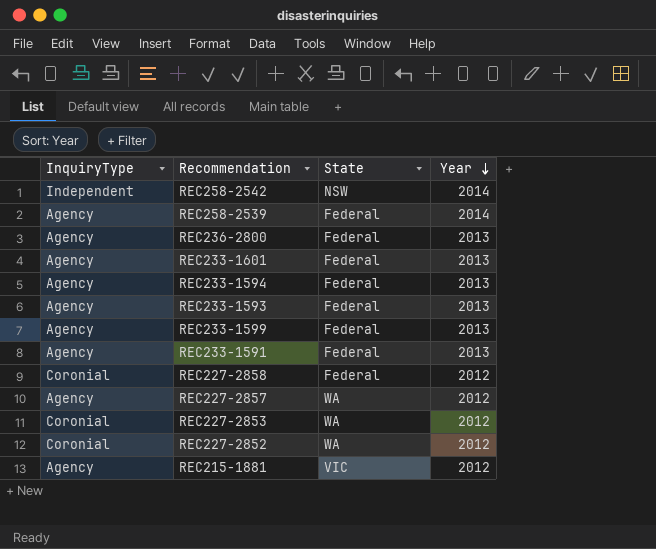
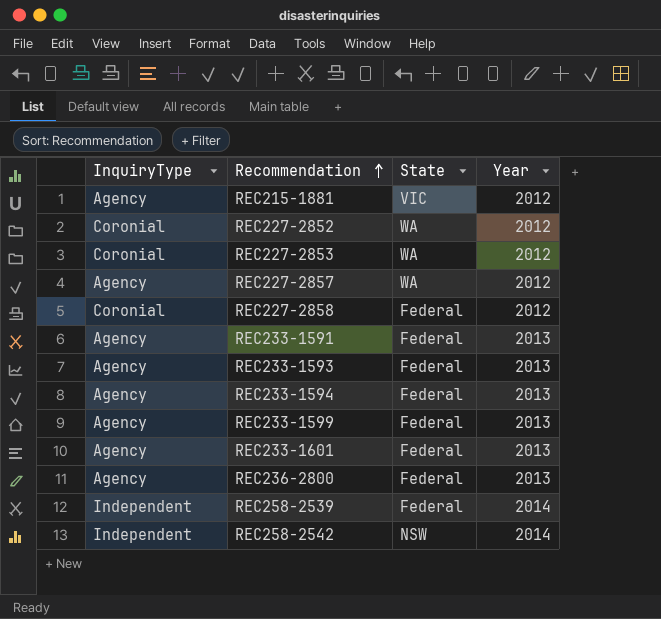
row order: Year descending -> Recommendation ascending
REC258-2539 | InquiryType: Agency -> Independent

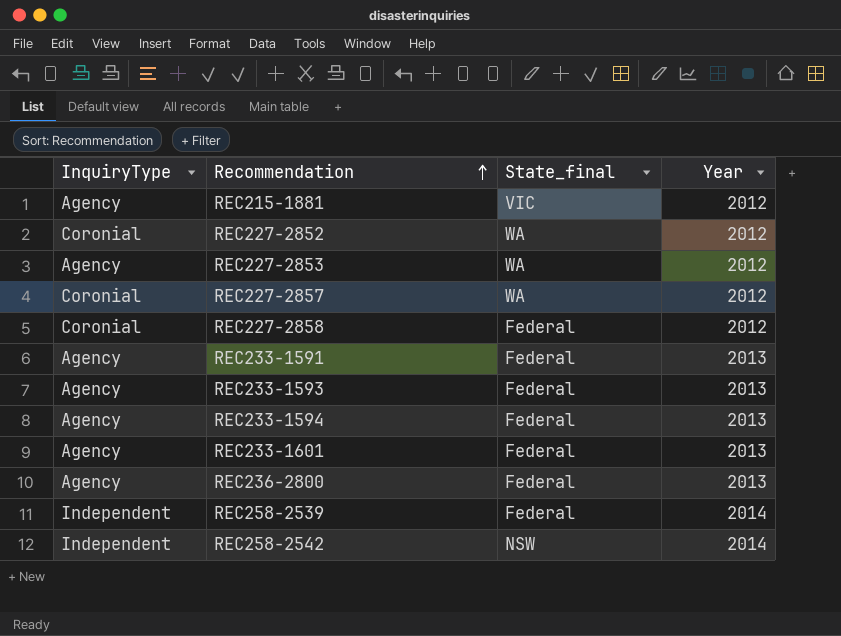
column name: State -> State_final
row REC233-1599: Agency | Federal | 2013 -> none
REC227-2853 | InquiryType: Coronial -> Agency
REC227-2857 | InquiryType: Agency -> Coronial

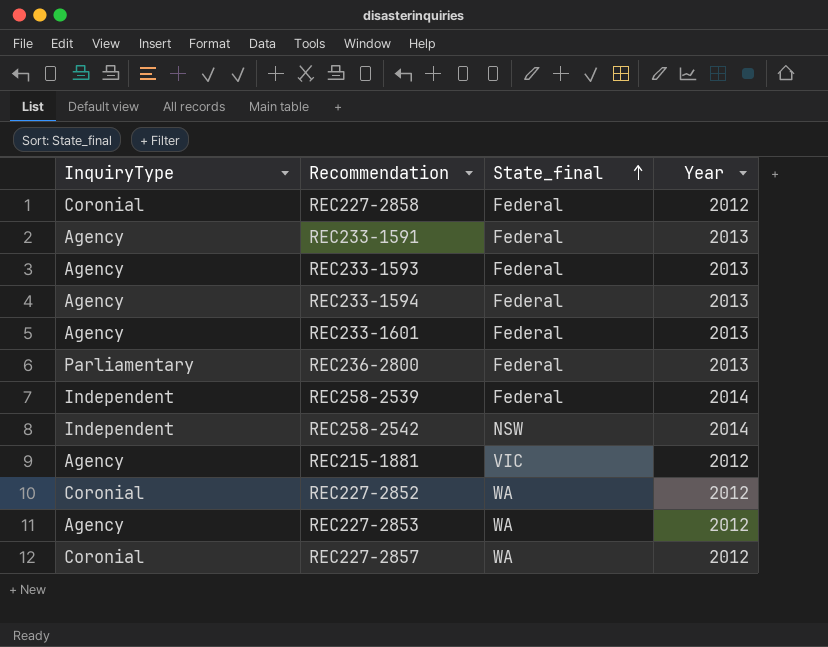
row order: Recommendation ascending -> State_final ascending
REC236-2800 | InquiryType: Agency -> Parliamentary

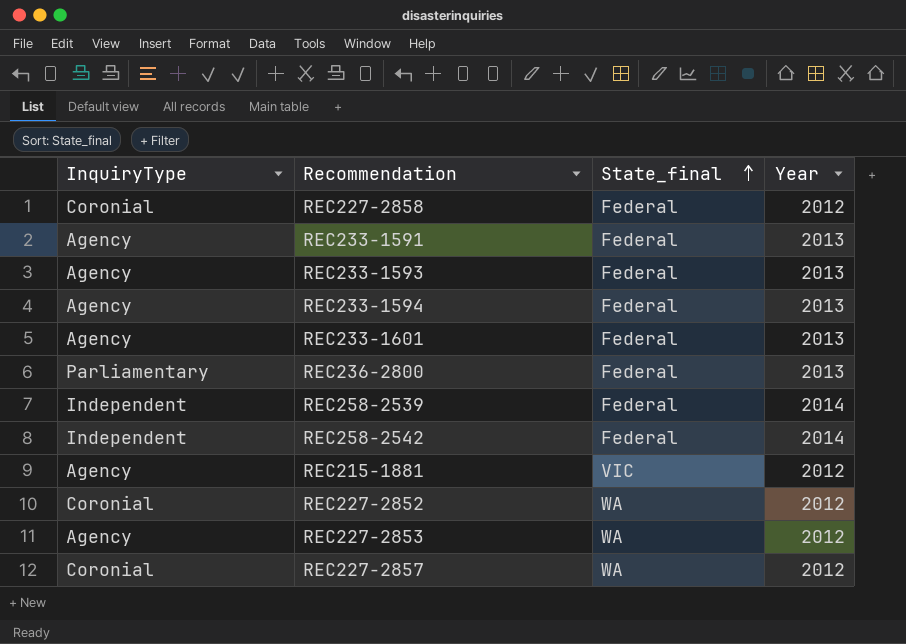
REC258-2542 | State_final: NSW -> Federal

